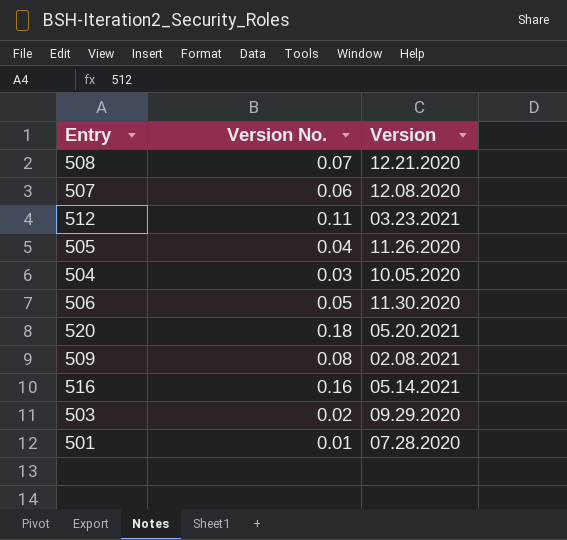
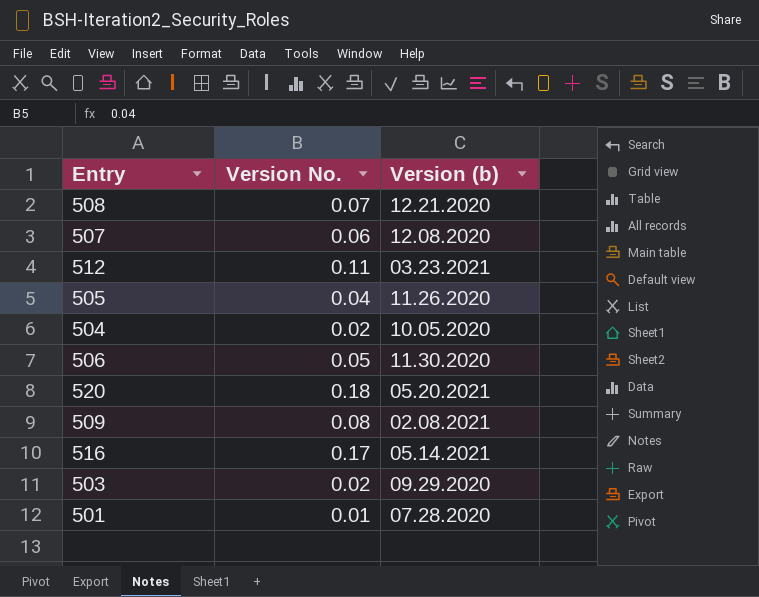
column name: Version -> Version (b)
504 | Version No.: 0.03 -> 0.02
516 | Version No.: 0.16 -> 0.17

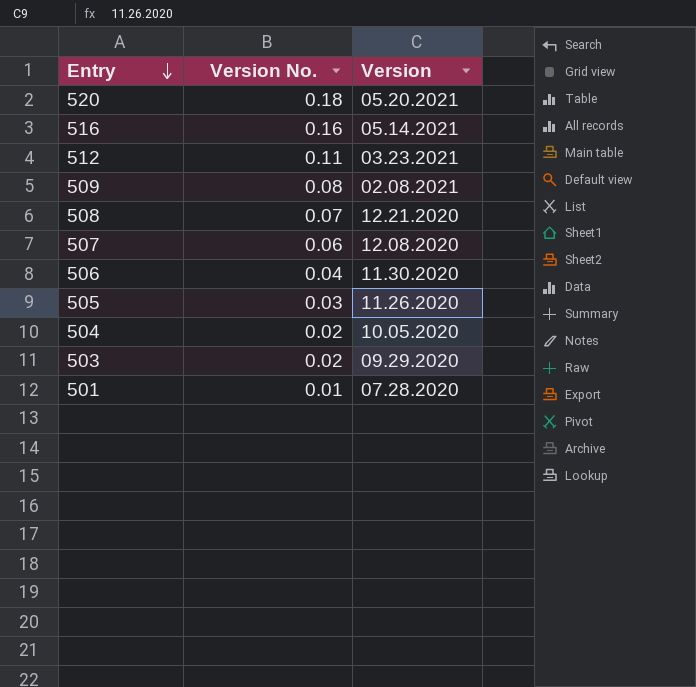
row order: none -> Entry descending
column name: Version (b) -> Version
516 | Version No.: 0.17 -> 0.16
506 | Version No.: 0.05 -> 0.04
505 | Version No.: 0.04 -> 0.03

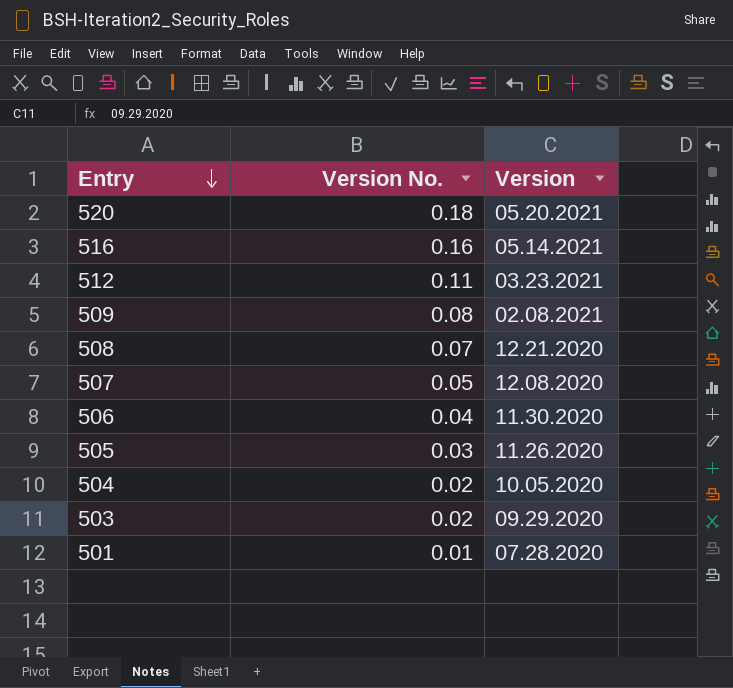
507 | Version No.: 0.06 -> 0.05

